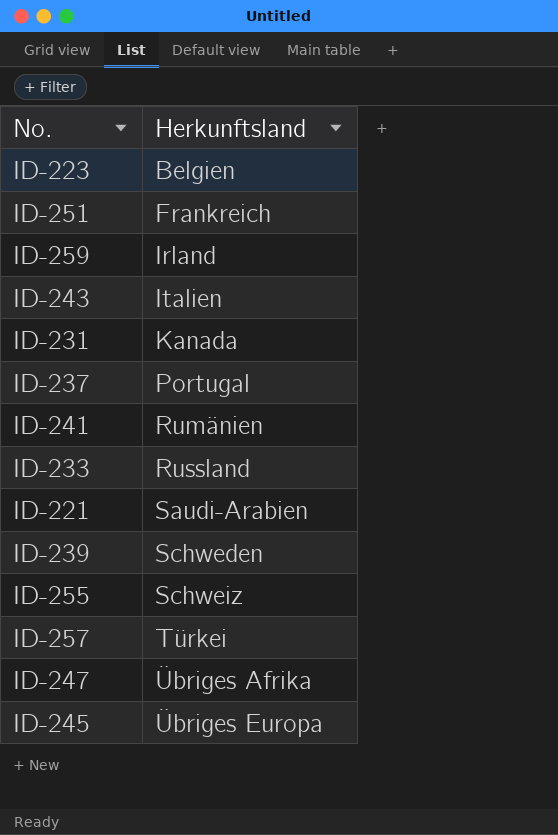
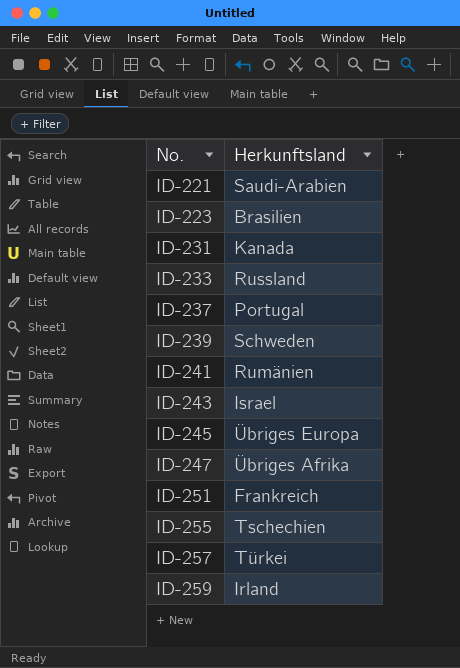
row order: Herkunftsland ascending -> No. ascending
ID-223 | Herkunftsland: Belgien -> Brasilien
ID-243 | Herkunftsland: Italien -> Israel
ID-255 | Herkunftsland: Schweiz -> Tschechien

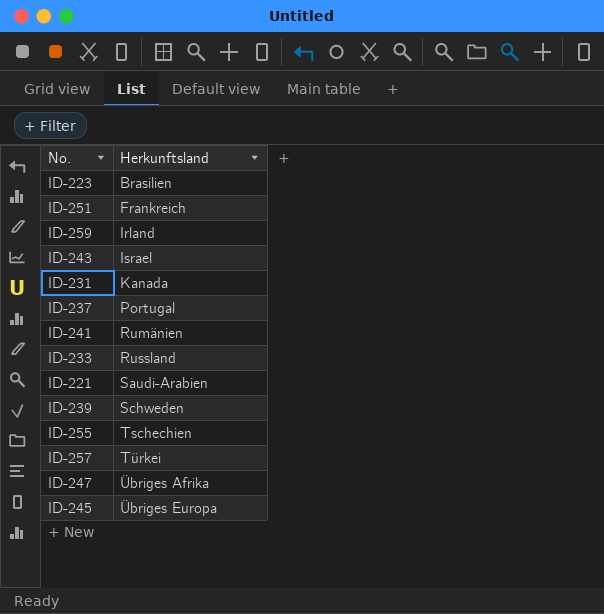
row order: No. ascending -> Herkunftsland ascending

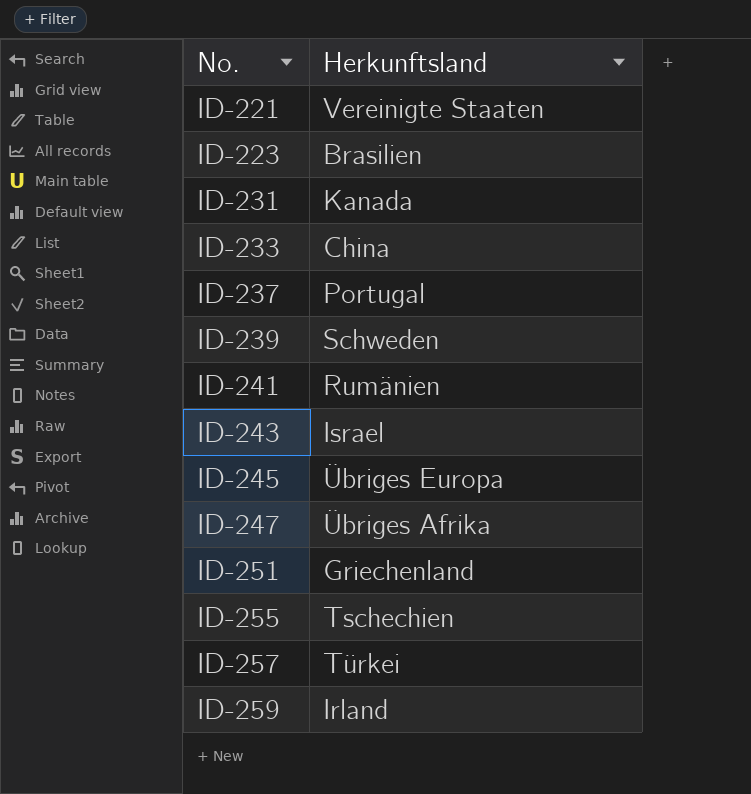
row order: Herkunftsland ascending -> No. ascending
ID-221 | Herkunftsland: Saudi-Arabien -> Vereinigte Staaten
ID-233 | Herkunftsland: Russland -> China
ID-251 | Herkunftsland: Frankreich -> Griechenland

